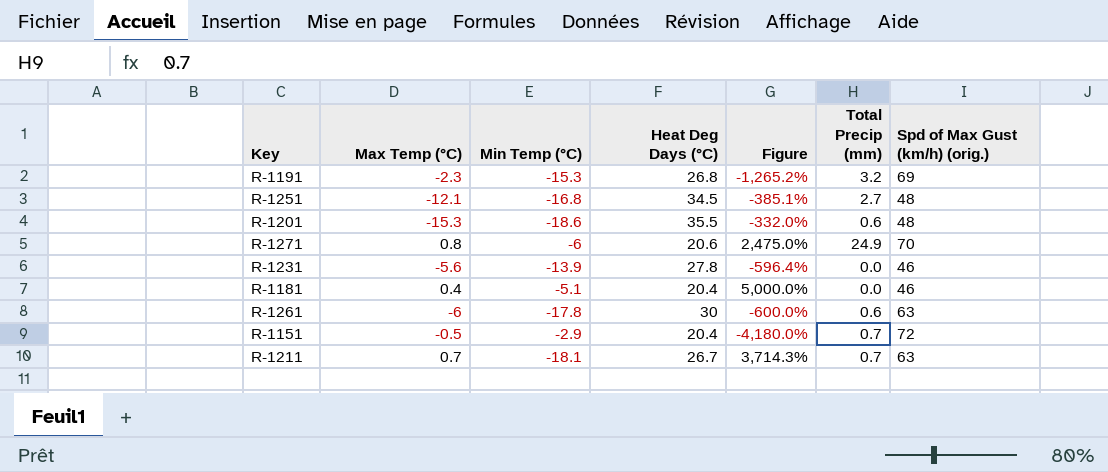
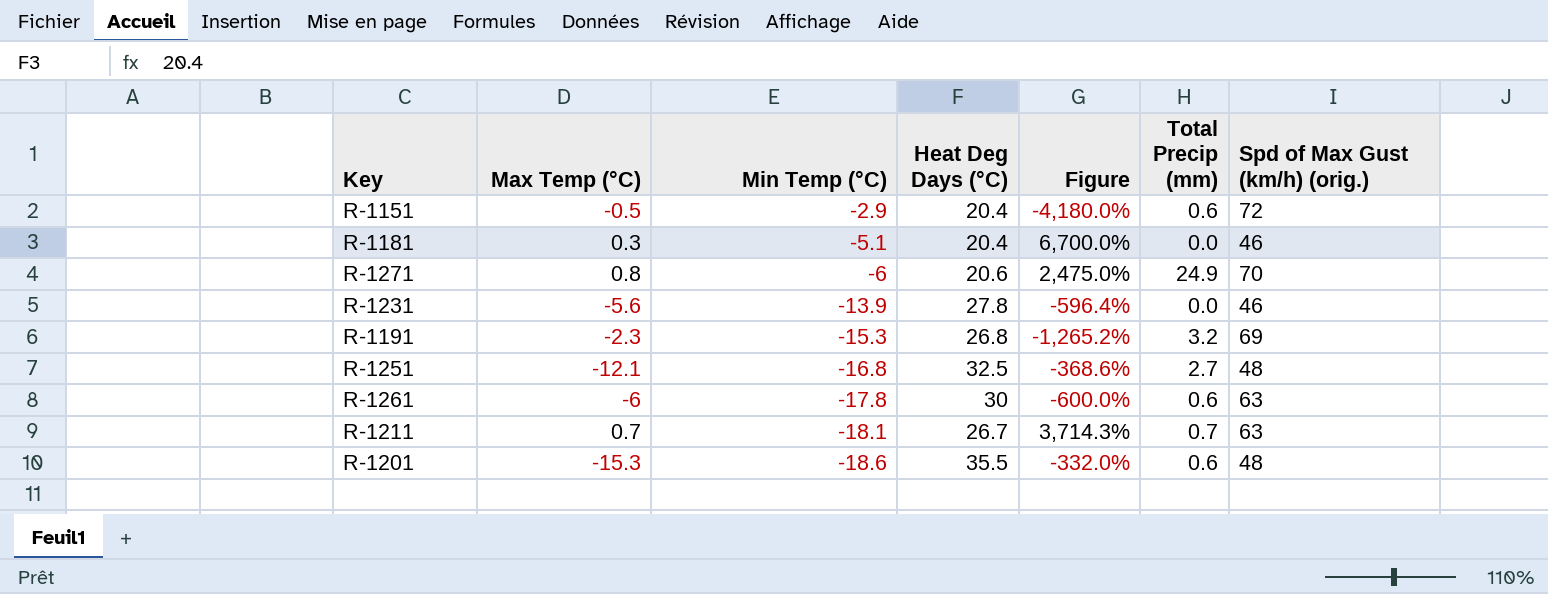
row order: none -> Min Temp (°C) descending
R-1151 | Total Precip (mm): 0.7 -> 0.6
R-1181 | Max Temp (°C): 0.4 -> 0.3
R-1181 | Figure: 5,000.0% -> 6,700.0%
R-1251 | Heat Deg Days (°C): 34.5 -> 32.5
R-1251 | Figure: -385.1% -> -368.6%

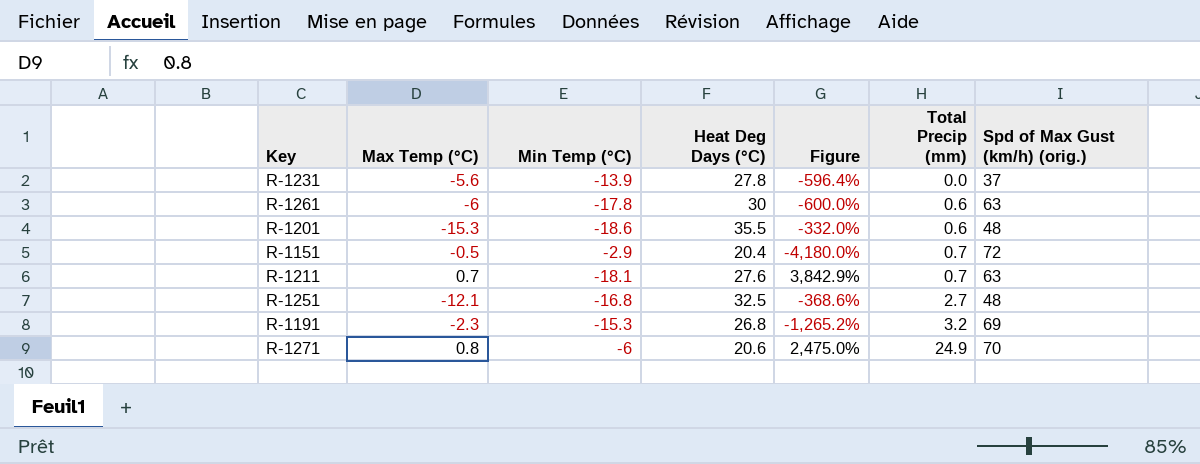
row order: Min Temp (°C) descending -> Total Precip (mm) ascending
row R-1181: 0.3 | -5.1 | 20.4 | 6,700.0% | 0.0 | 46 -> none
R-1231 | Spd of Max Gust (km/h) (orig.): 46 -> 37
R-1151 | Total Precip (mm): 0.6 -> 0.7
R-1211 | Heat Deg Days (°C): 26.7 -> 27.6
R-1211 | Figure: 3,714.3% -> 3,842.9%

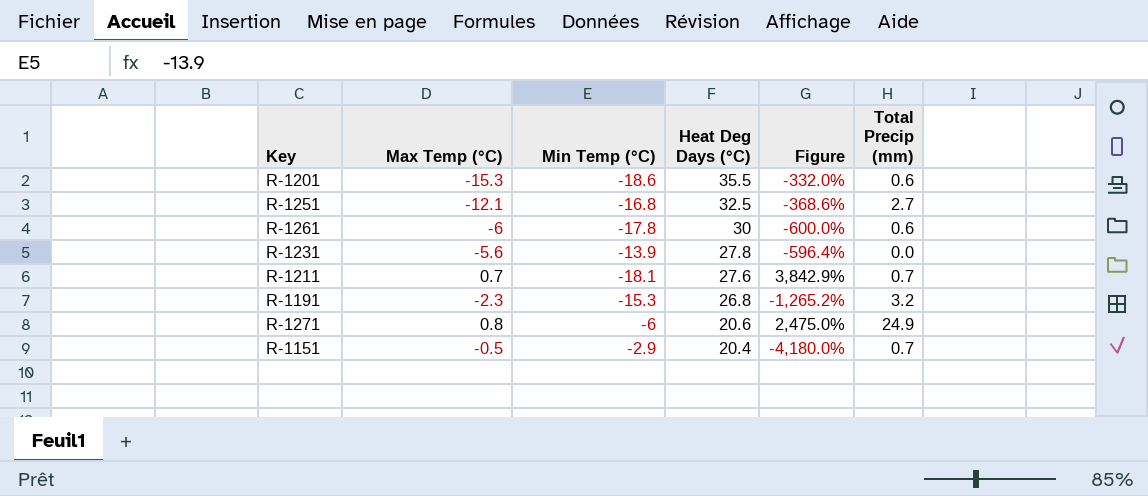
row order: Total Precip (mm) ascending -> Heat Deg Days (°C) descending
column Spd of Max Gust (km/h) (orig.) | position: 7 -> none

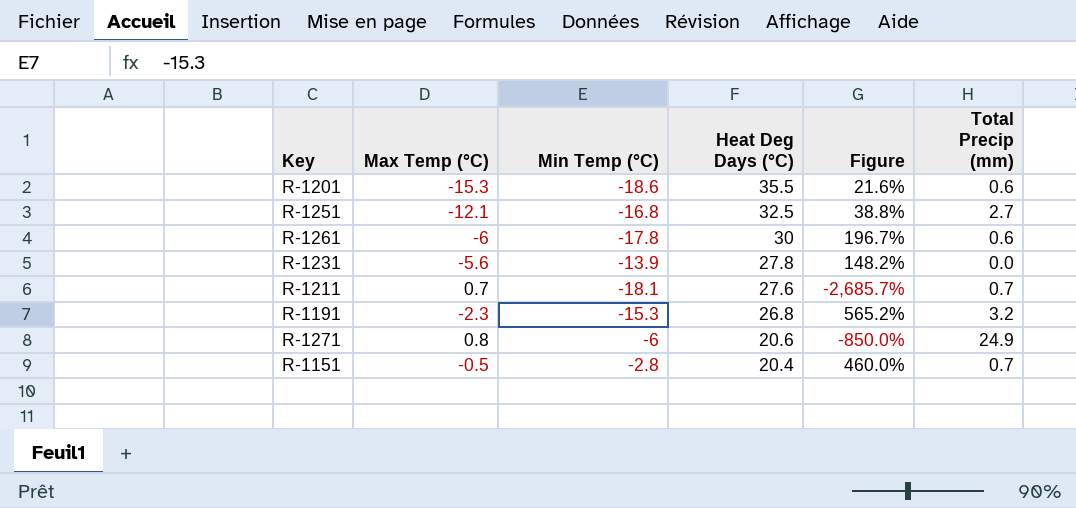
column Figure | formula: ([Heat Deg Days (°C)] - [Max Temp (°C)]) / [Max Temp (°C)] -> ([Min Temp (°C)] - [Max Temp (°C)]) / [Max Temp (°C)]
R-1151 | Min Temp (°C): -2.9 -> -2.8

